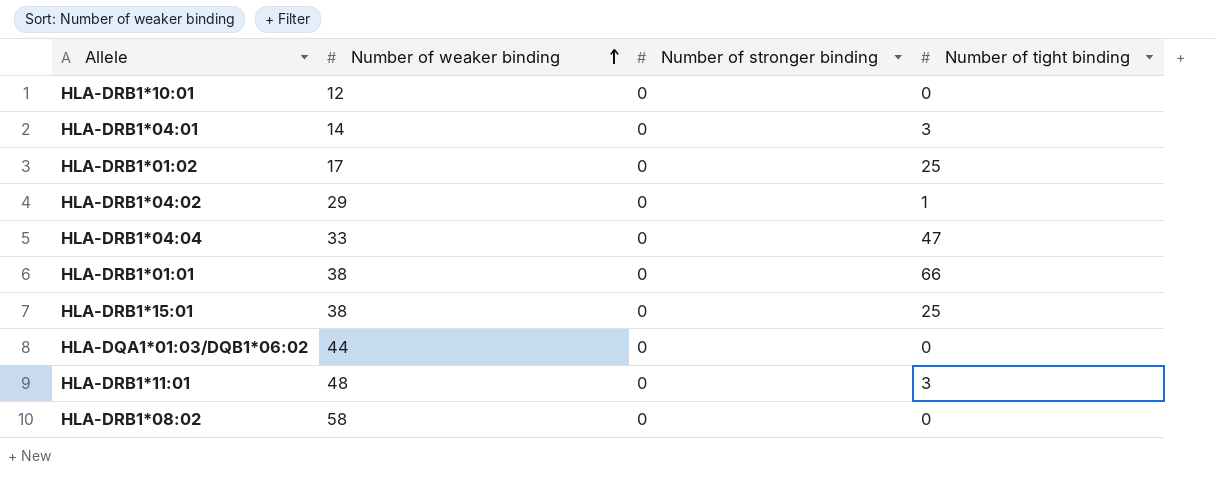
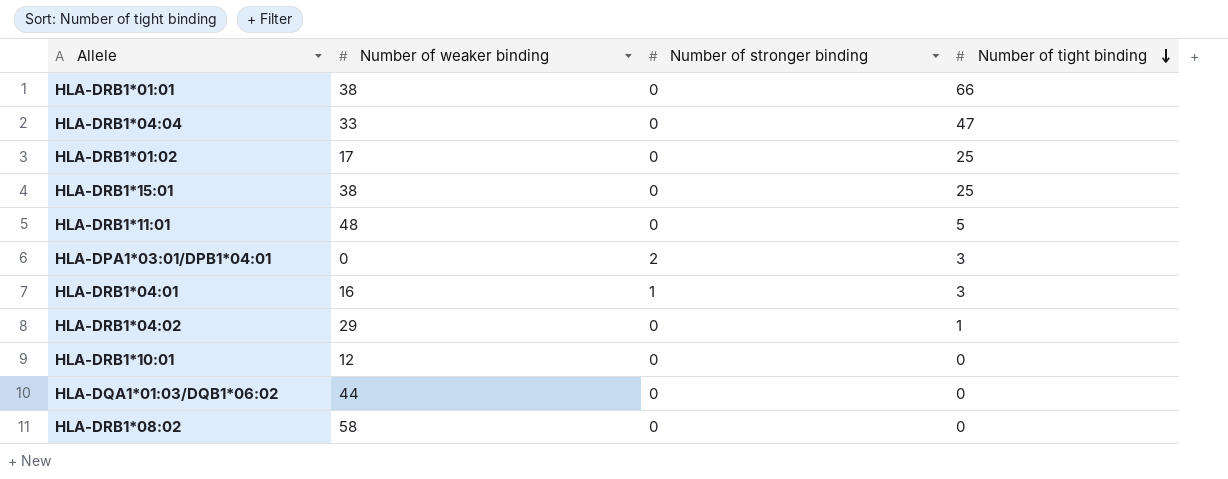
row order: Number of weaker binding ascending -> Number of tight binding descending
HLA-DRB1*11:01 | Number of tight binding: 3 -> 5
row HLA-DPA1*03:01/DPB1*04:01: none -> 0 | 2 | 3
HLA-DRB1*04:01 | Number of weaker binding: 14 -> 16
HLA-DRB1*04:01 | Number of stronger binding: 0 -> 1

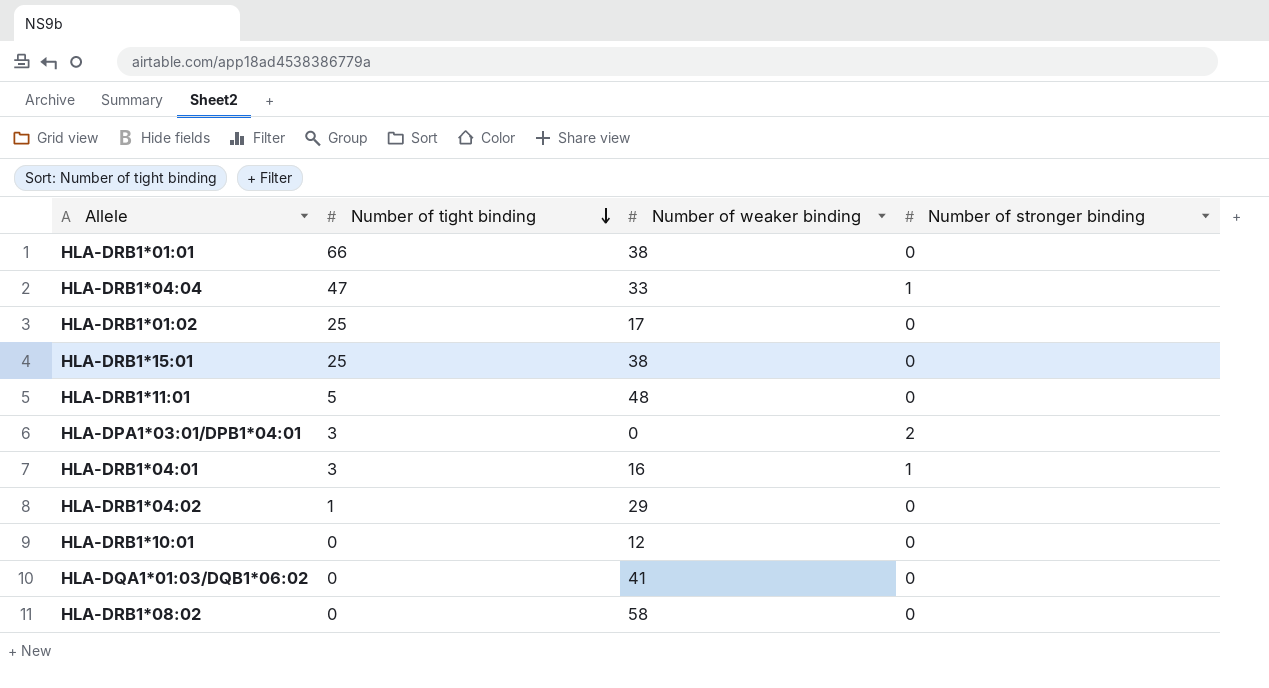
column Number of tight binding | position: 4 -> 2
HLA-DRB1*04:04 | Number of stronger binding: 0 -> 1
HLA-DQA1*01:03/DQB1*06:02 | Number of weaker binding: 44 -> 41

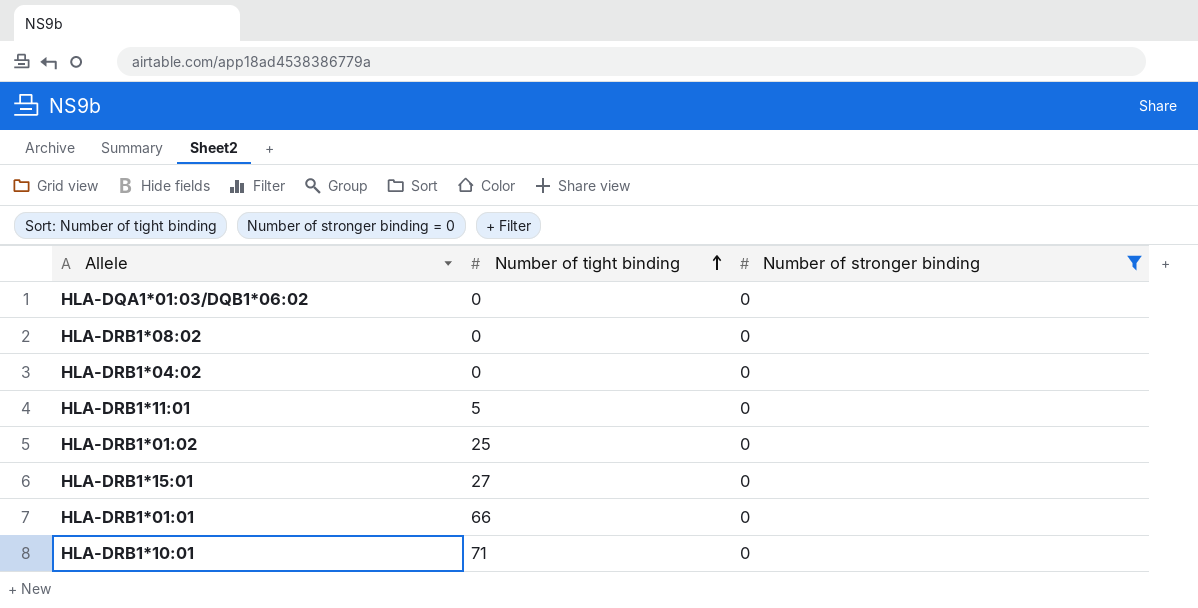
filter: none -> Number of stronger binding = 0
row order: Number of tight binding descending -> Number of tight binding ascending
column Number of weaker binding | position: 3 -> none
HLA-DRB1*04:02 | Number of tight binding: 1 -> 0
HLA-DRB1*15:01 | Number of tight binding: 25 -> 27
HLA-DRB1*10:01 | Number of tight binding: 0 -> 71

